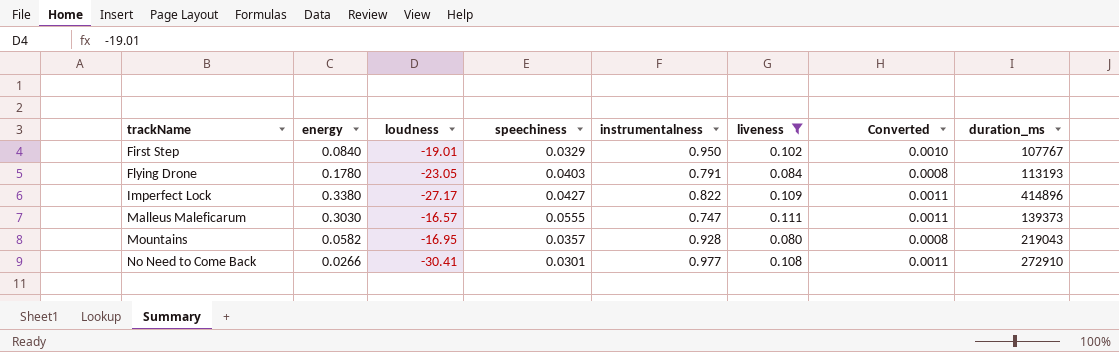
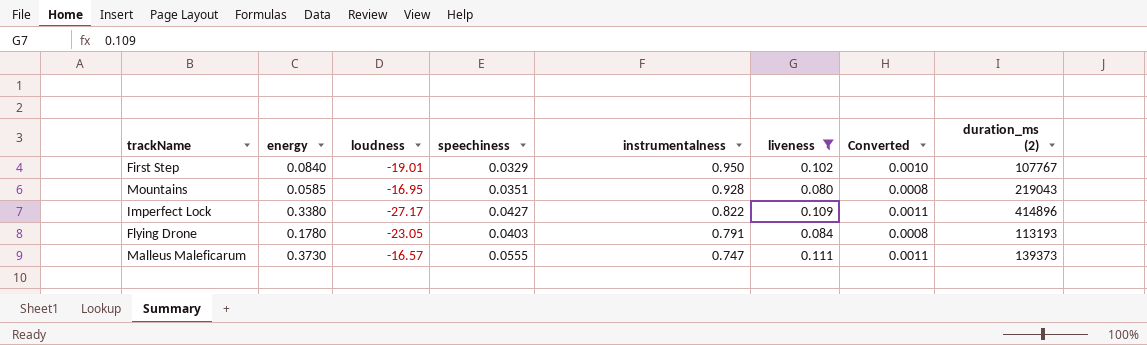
row order: trackName ascending -> instrumentalness descending
column name: duration_ms -> duration_ms (2)
row No Need to Come Back: 0.0266 | -30.41 | 0.0301 | 0.977 | 0.108 | 0.0011 | 272910 -> none
Mountains | energy: 0.0582 -> 0.0585
Mountains | speechiness: 0.0357 -> 0.0351
Malleus Maleficarum | energy: 0.3030 -> 0.3730

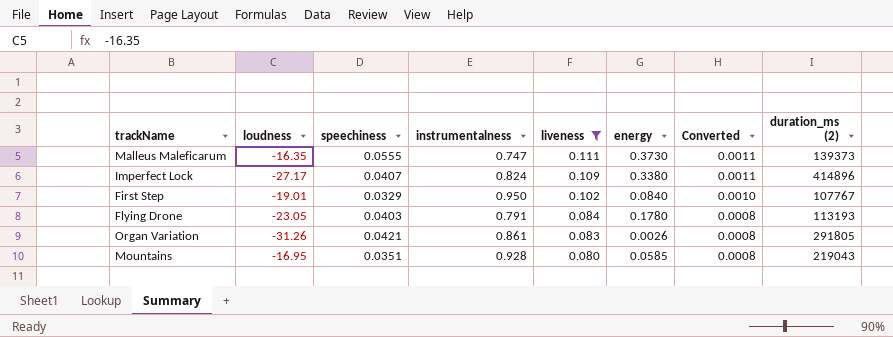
row order: instrumentalness descending -> liveness descending
column energy | position: 2 -> 6
Malleus Maleficarum | loudness: -16.57 -> -16.35
Imperfect Lock | speechiness: 0.0427 -> 0.0407
Imperfect Lock | instrumentalness: 0.822 -> 0.824
row Organ Variation: none -> -31.26 | 0.0421 | 0.861 | 0.083 | 0.0026 | 0.0008 | 291805

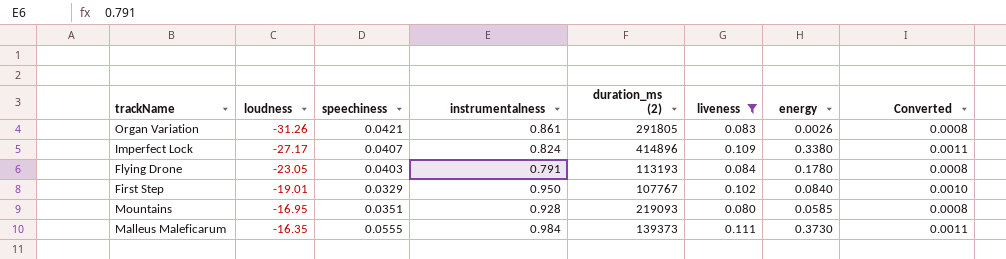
row order: liveness descending -> loudness ascending
column duration_ms (2) | position: 8 -> 5
Mountains | duration_ms (2): 219043 -> 219093
Malleus Maleficarum | instrumentalness: 0.747 -> 0.984

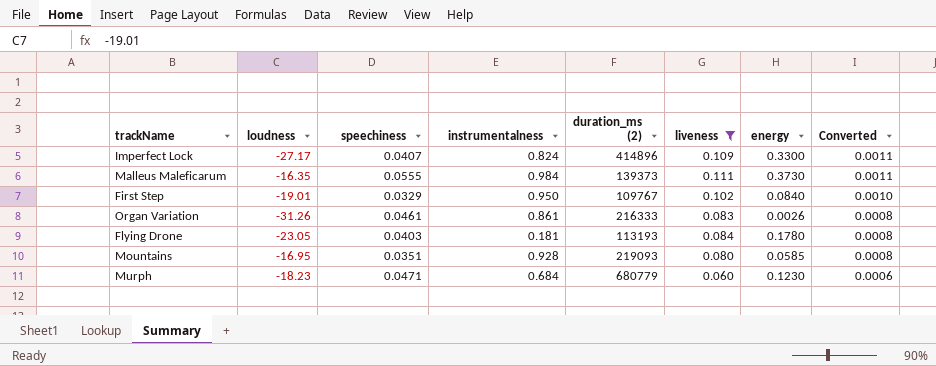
row order: loudness ascending -> Converted descending
Imperfect Lock | energy: 0.3380 -> 0.3300
First Step | duration_ms (2): 107767 -> 109767
Organ Variation | speechiness: 0.0421 -> 0.0461
Organ Variation | duration_ms (2): 291805 -> 216333
Flying Drone | instrumentalness: 0.791 -> 0.181
row Murph: none -> -18.23 | 0.0471 | 0.684 | 680779 | 0.060 | 0.1230 | 0.0006

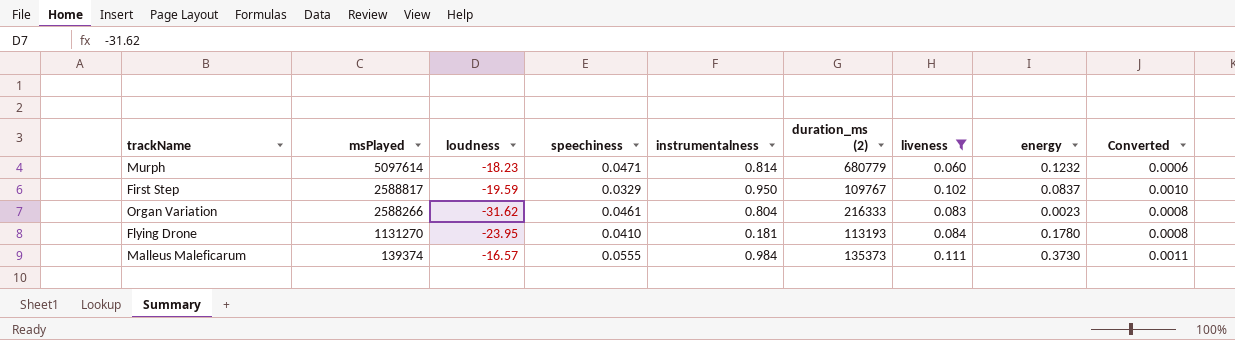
row order: Converted descending -> msPlayed descending
column msPlayed | position: none -> 2
row Imperfect Lock: -27.17 | 0.0407 | 0.824 | 414896 | 0.109 | 0.3300 | 0.0011 -> none
row Mountains: -16.95 | 0.0351 | 0.928 | 219093 | 0.080 | 0.0585 | 0.0008 -> none
Murph | instrumentalness: 0.684 -> 0.814
Murph | energy: 0.1230 -> 0.1232
First Step | loudness: -19.01 -> -19.59
First Step | energy: 0.0840 -> 0.0837
Organ Variation | loudness: -31.26 -> -31.62
Organ Variation | instrumentalness: 0.861 -> 0.804
Organ Variation | energy: 0.0026 -> 0.0023
Flying Drone | loudness: -23.05 -> -23.95
Flying Drone | speechiness: 0.0403 -> 0.0410
Malleus Maleficarum | loudness: -16.35 -> -16.57
Malleus Maleficarum | duration_ms (2): 139373 -> 135373

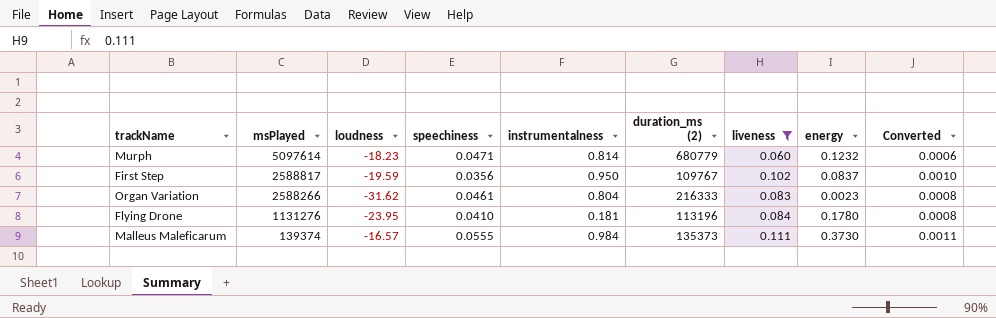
First Step | speechiness: 0.0329 -> 0.0356
Flying Drone | msPlayed: 1131270 -> 1131276
Flying Drone | duration_ms (2): 113193 -> 113196

